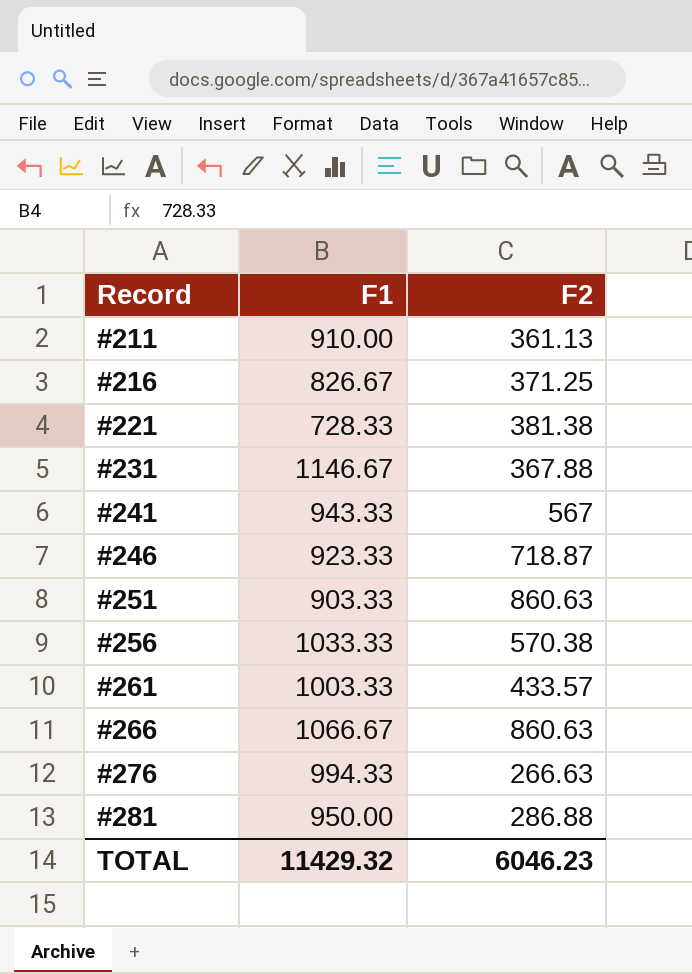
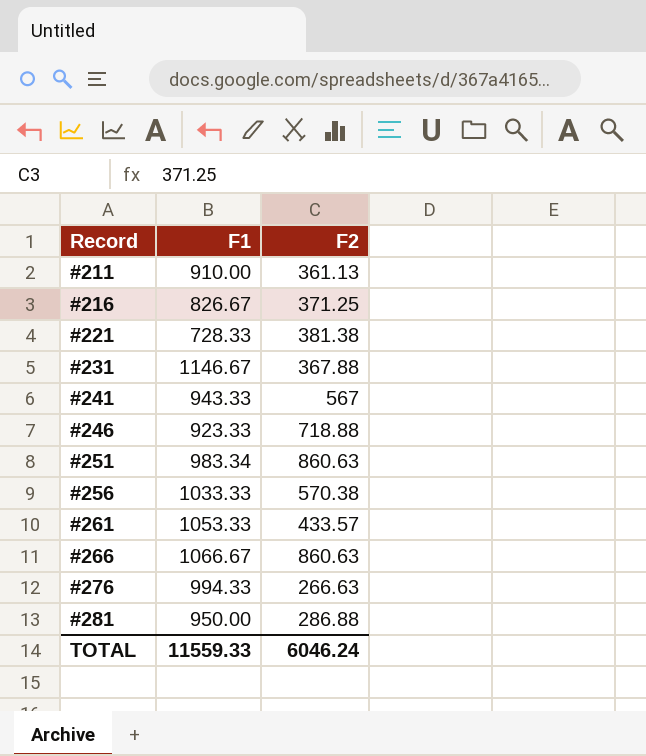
#246 | F2: 718.87 -> 718.88
#251 | F1: 903.33 -> 983.34
#261 | F1: 1003.33 -> 1053.33
TOTAL | F1: 11429.32 -> 11559.33
TOTAL | F2: 6046.23 -> 6046.24

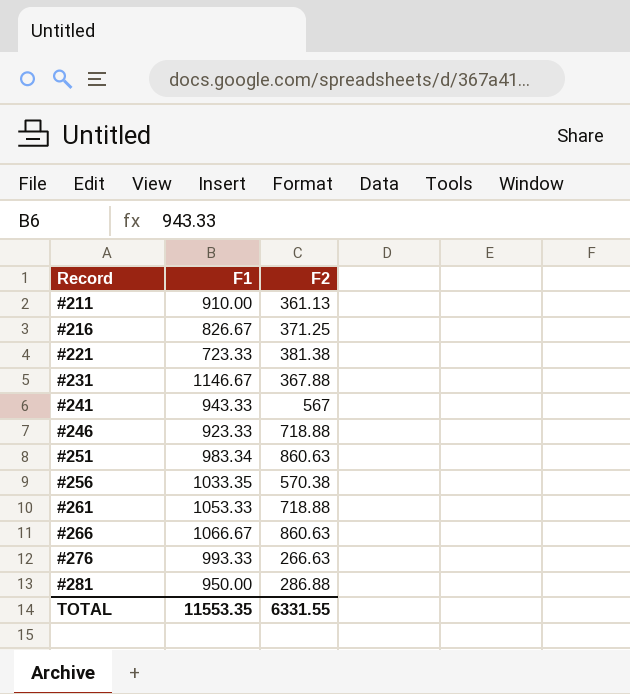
#221 | F1: 728.33 -> 723.33
#256 | F1: 1033.33 -> 1033.35
#261 | F2: 433.57 -> 718.88
#276 | F1: 994.33 -> 993.33
TOTAL | F1: 11559.33 -> 11553.35
TOTAL | F2: 6046.24 -> 6331.55

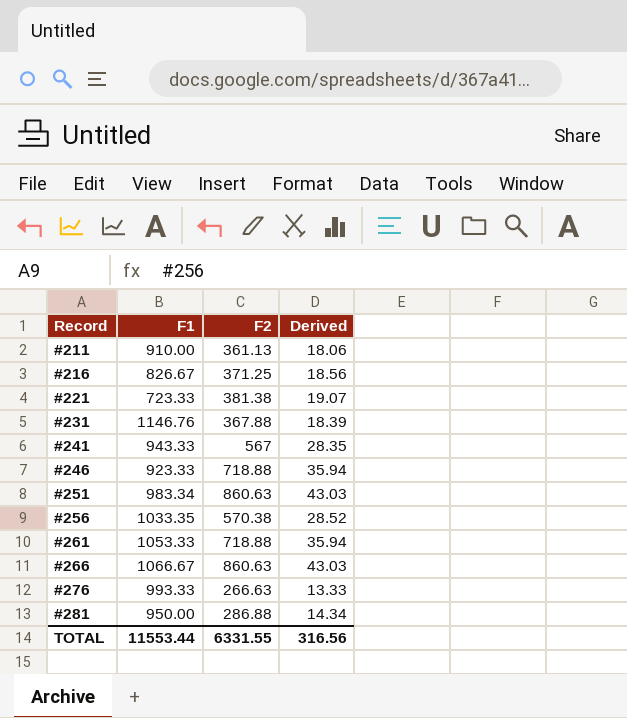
column Derived | formula: none -> [F2] * 0.05
#231 | F1: 1146.67 -> 1146.76
TOTAL | F1: 11553.35 -> 11553.44

